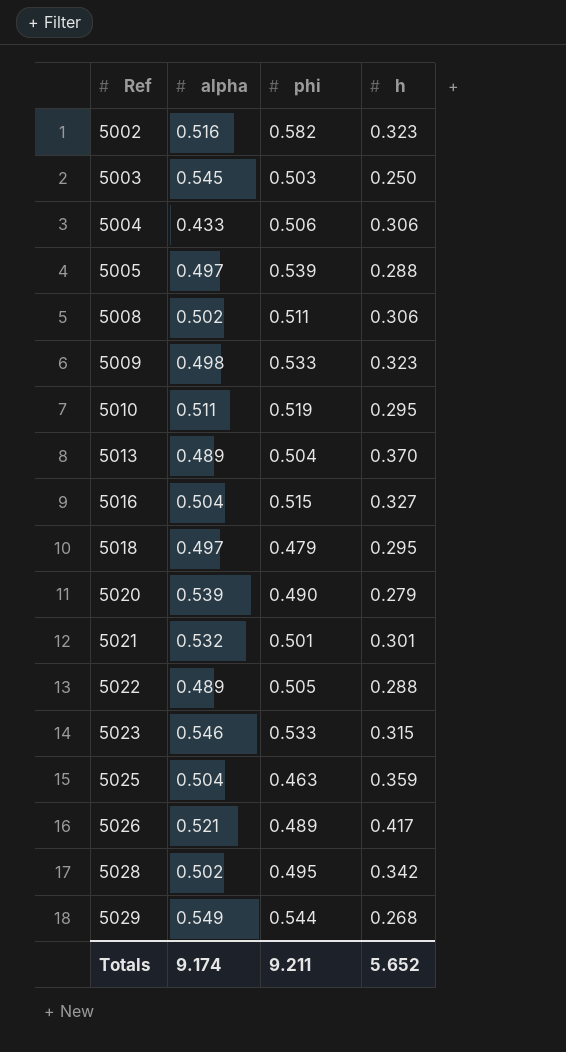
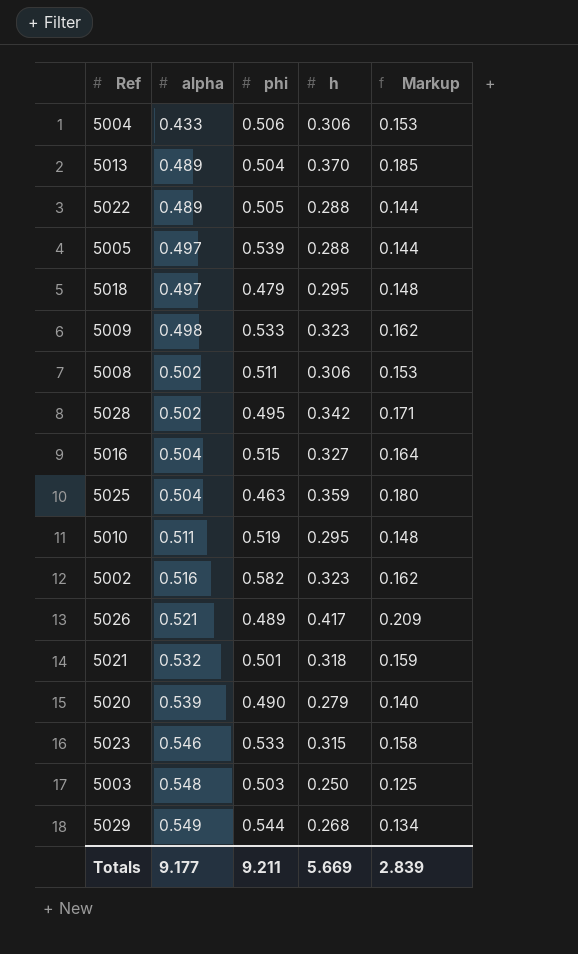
row order: Ref ascending -> alpha ascending
column Markup | formula: none -> [h] * 0.5
5021 | h: 0.301 -> 0.318
5003 | alpha: 0.545 -> 0.548
Totals | alpha: 9.174 -> 9.177
Totals | h: 5.652 -> 5.669

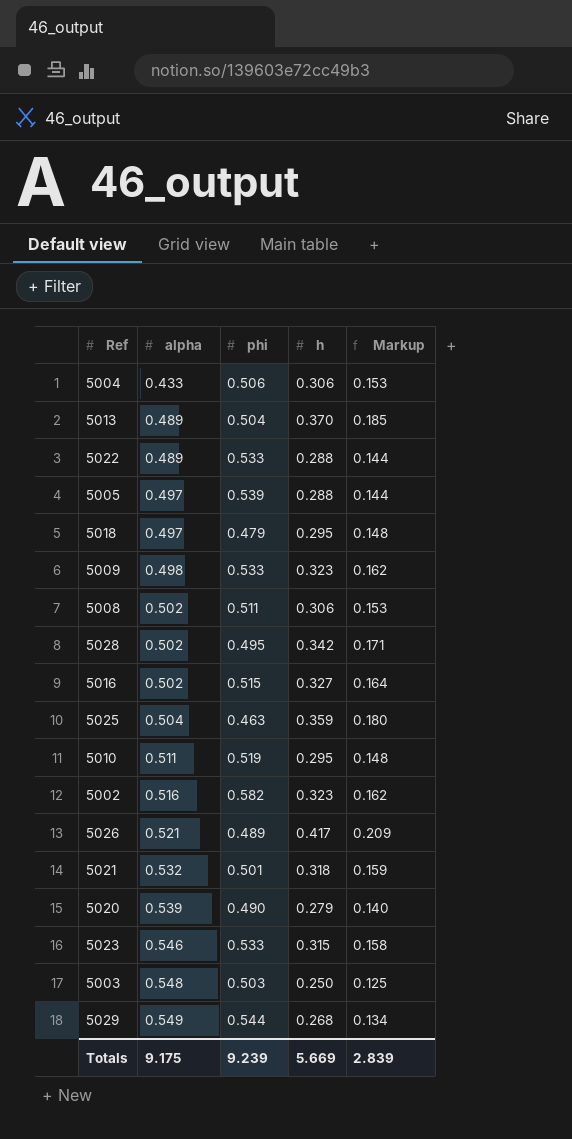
5022 | phi: 0.505 -> 0.533
5016 | alpha: 0.504 -> 0.502
Totals | alpha: 9.177 -> 9.175
Totals | phi: 9.211 -> 9.239

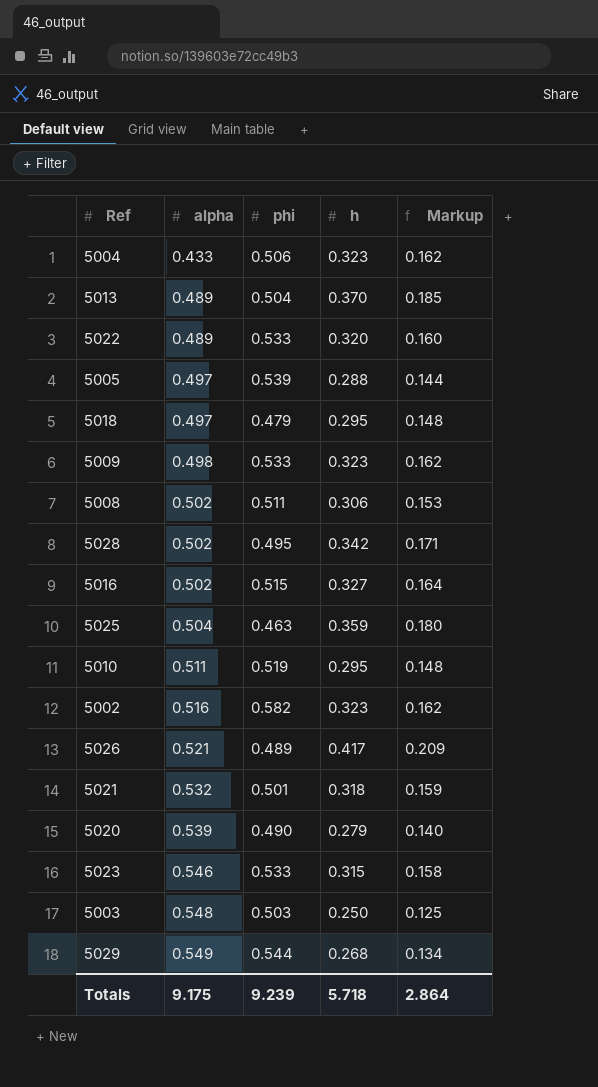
5004 | h: 0.306 -> 0.323
5004 | Markup: 0.153 -> 0.162
5022 | h: 0.288 -> 0.320
5022 | Markup: 0.144 -> 0.160
Totals | h: 5.669 -> 5.718
Totals | Markup: 2.839 -> 2.864

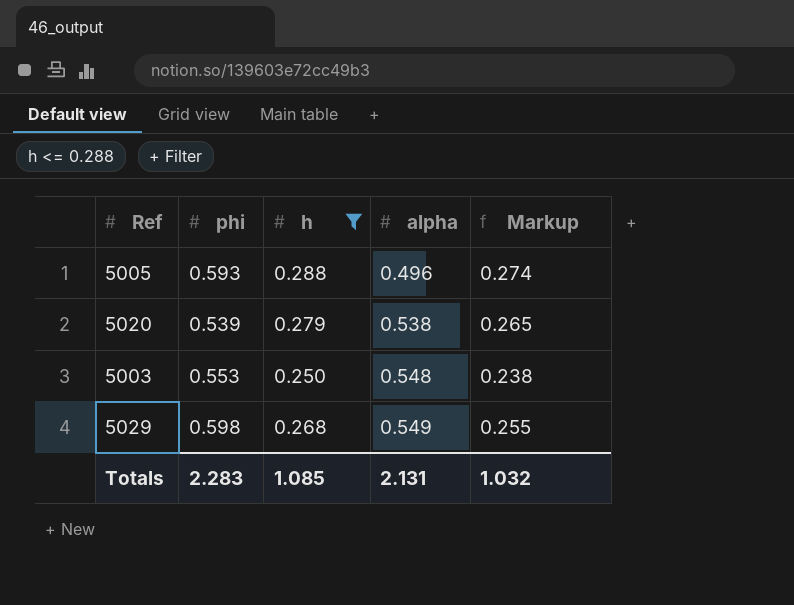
filter: none -> h <= 0.288
column alpha | position: 2 -> 4
column Markup | formula: [h] * 0.5 -> [h] * 0.95
5005 | phi: 0.539 -> 0.593
5005 | alpha: 0.497 -> 0.496
5020 | phi: 0.490 -> 0.539
5020 | alpha: 0.539 -> 0.538
5003 | phi: 0.503 -> 0.553
5029 | phi: 0.544 -> 0.598
Totals | phi: 9.239 -> 2.283
Totals | h: 5.718 -> 1.085
Totals | alpha: 9.175 -> 2.131
Totals | Markup: 2.864 -> 1.032

